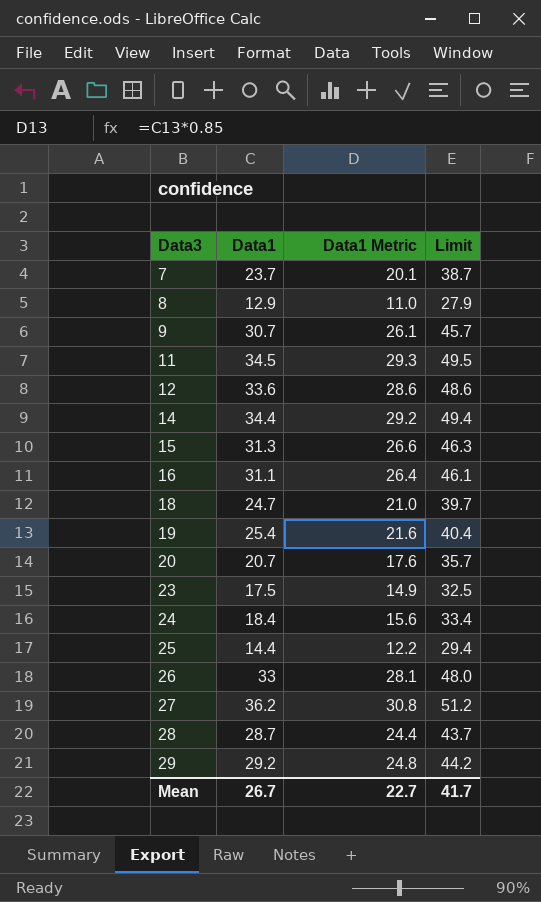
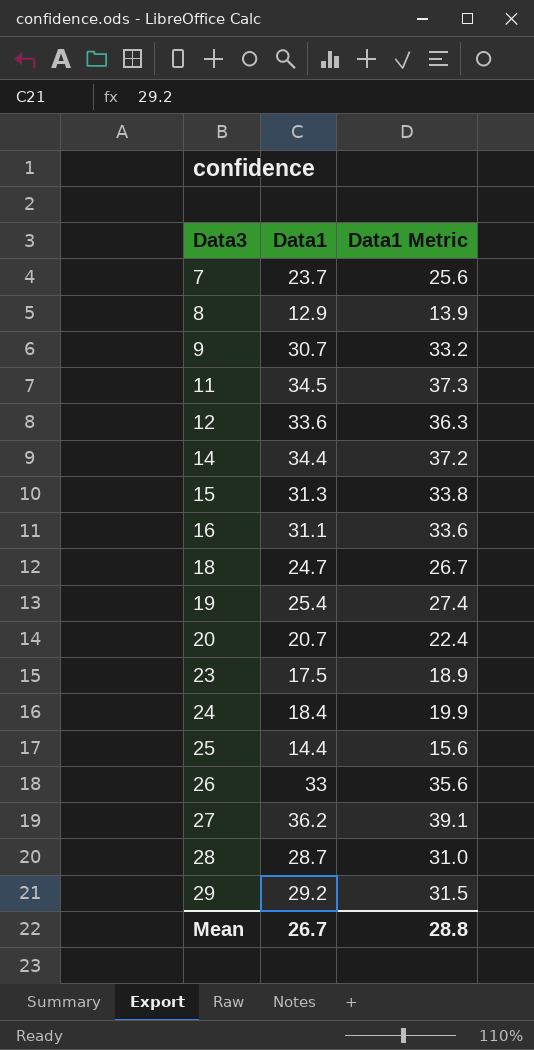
column Limit | formula: [Data1] + 15 -> none
column Data1 Metric | formula: [Data1] * 0.85 -> [Data1] * 1.08
Mean | Data1 Metric: 22.7 -> 28.8

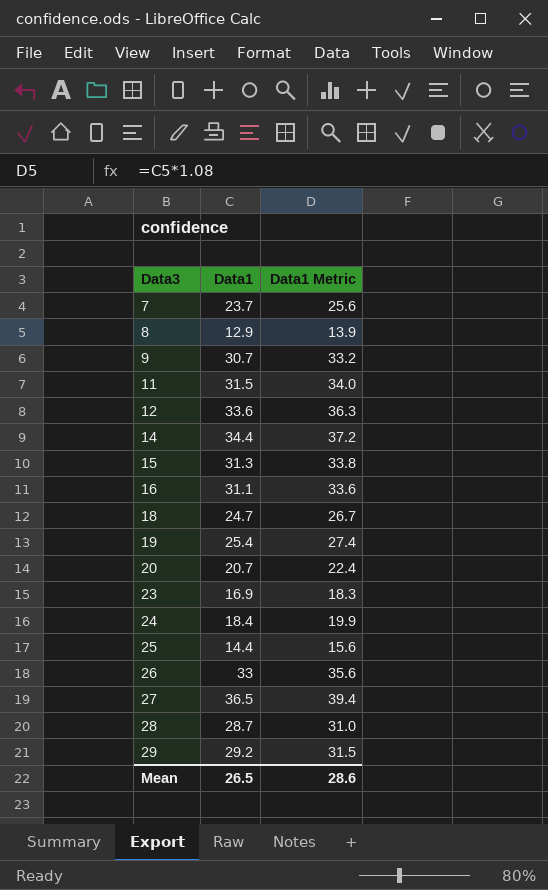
11 | Data1: 34.5 -> 31.5
11 | Data1 Metric: 37.3 -> 34.0
23 | Data1: 17.5 -> 16.9
23 | Data1 Metric: 18.9 -> 18.3
27 | Data1: 36.2 -> 36.5
27 | Data1 Metric: 39.1 -> 39.4
Mean | Data1: 26.7 -> 26.5
Mean | Data1 Metric: 28.8 -> 28.6

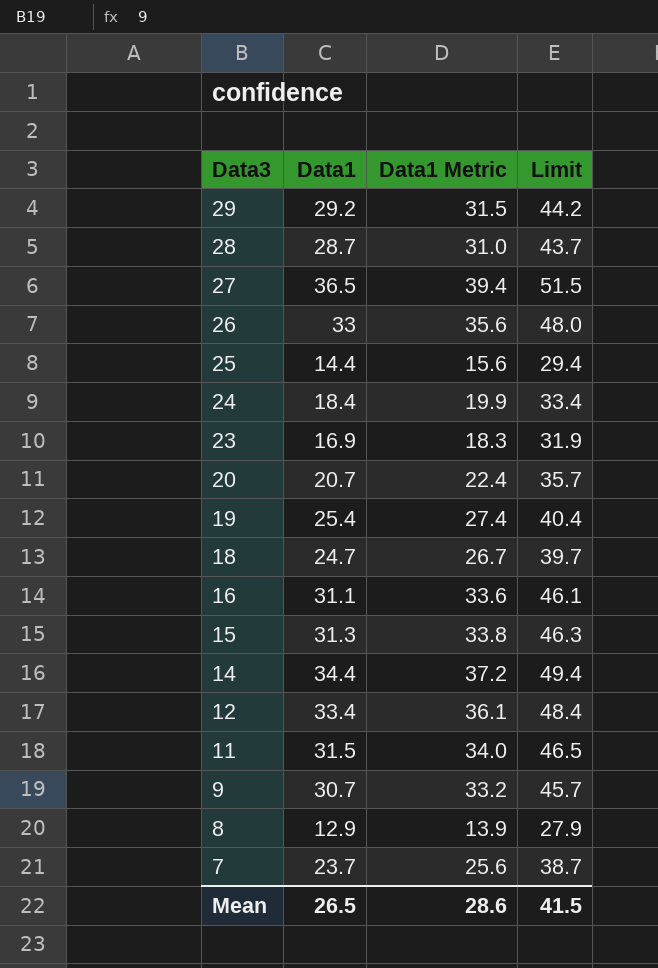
row order: Data3 ascending -> Data3 descending
column Limit | formula: none -> [Data1] + 15
12 | Data1: 33.6 -> 33.4
12 | Data1 Metric: 36.3 -> 36.1

